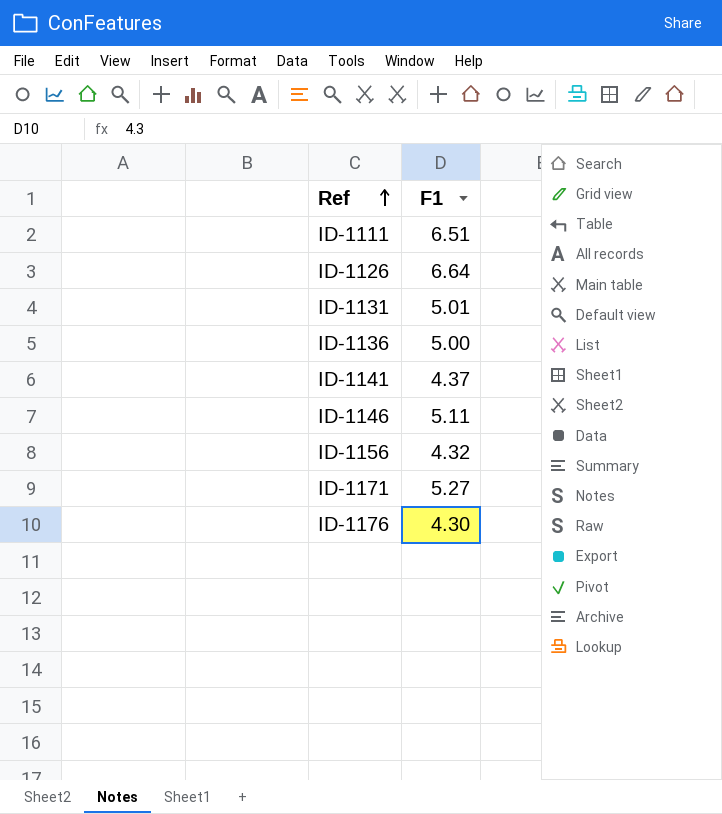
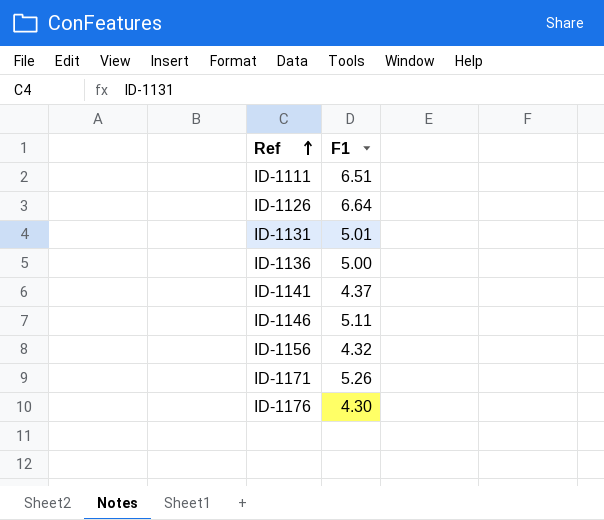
ID-1171 | F1: 5.27 -> 5.26

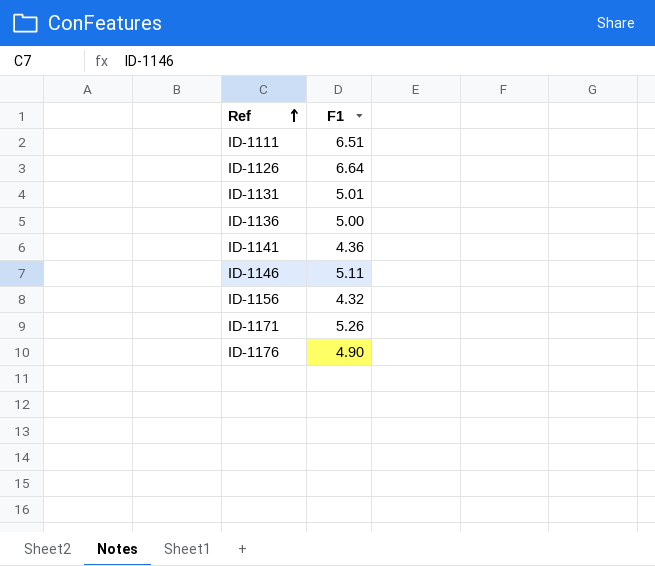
ID-1141 | F1: 4.37 -> 4.36
ID-1176 | F1: 4.30 -> 4.90

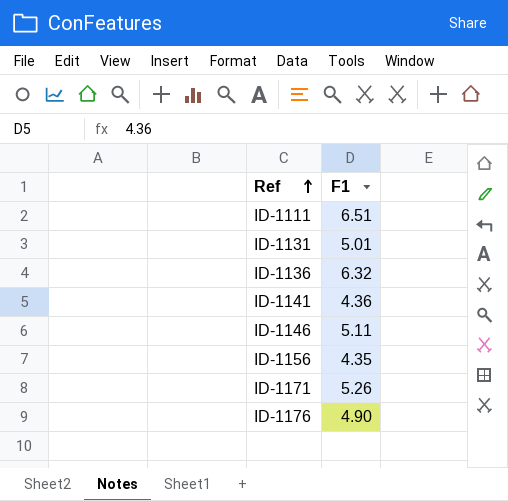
row ID-1126: 6.64 -> none
ID-1136 | F1: 5.00 -> 6.32
ID-1156 | F1: 4.32 -> 4.35

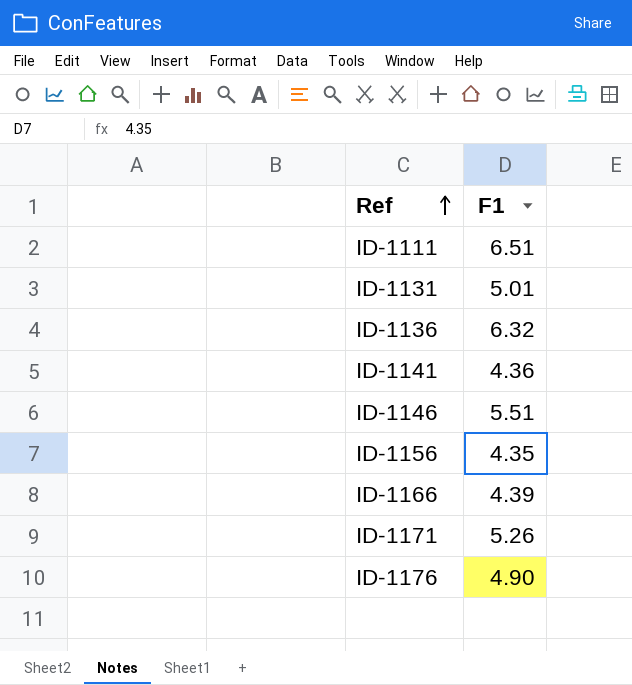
ID-1146 | F1: 5.11 -> 5.51
row ID-1166: none -> 4.39

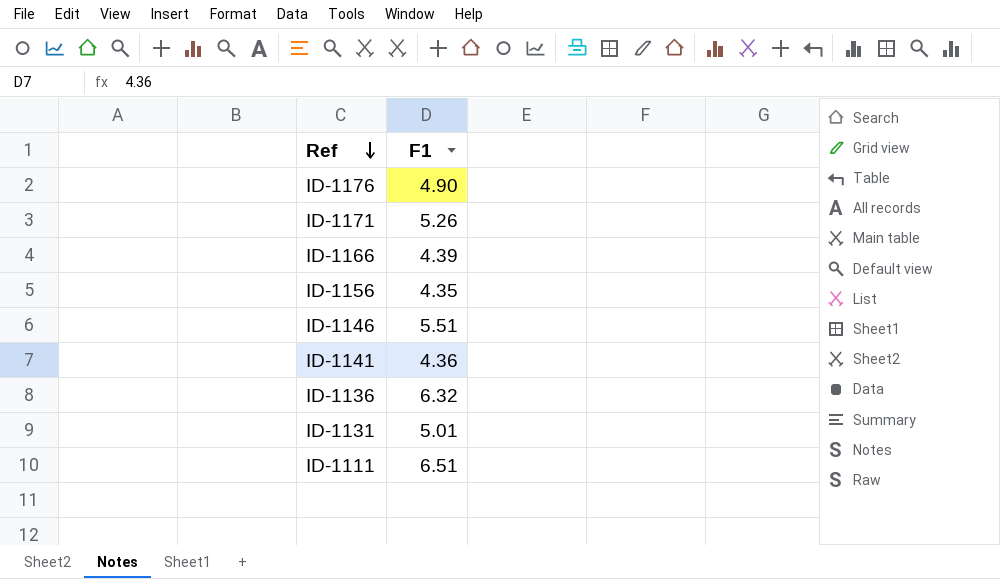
row order: Ref ascending -> Ref descending

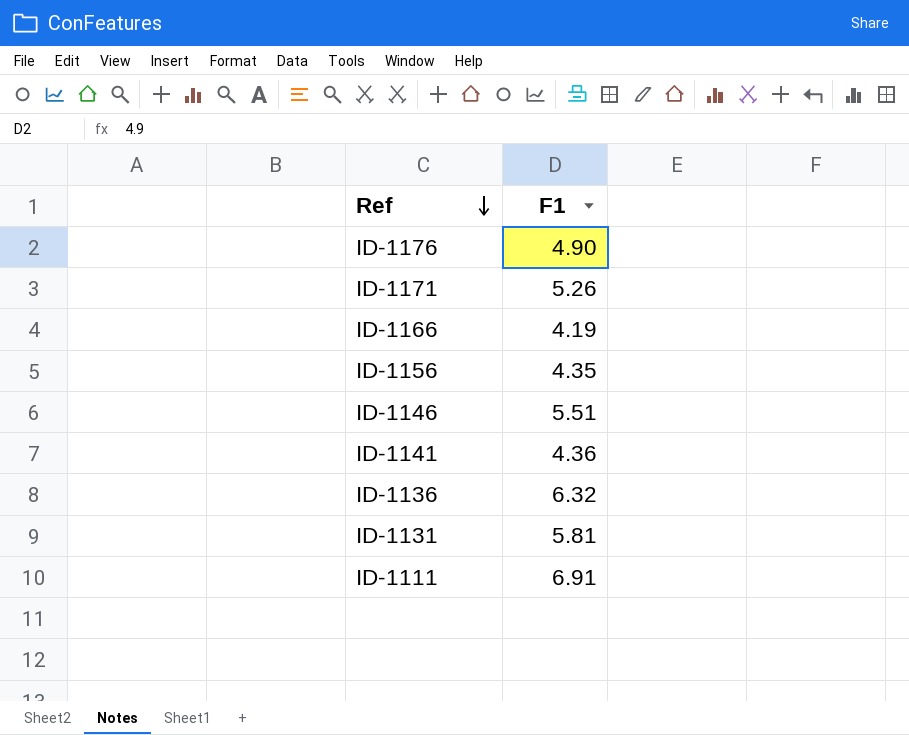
ID-1166 | F1: 4.39 -> 4.19
ID-1131 | F1: 5.01 -> 5.81
ID-1111 | F1: 6.51 -> 6.91

